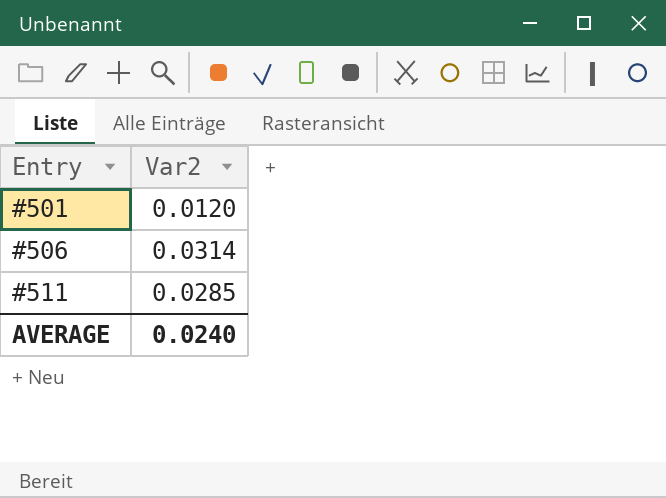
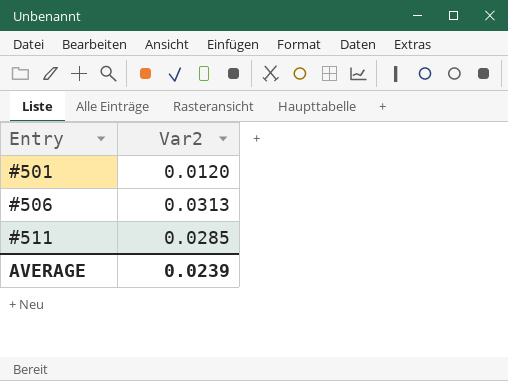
#506 | Var2: 0.0314 -> 0.0313
AVERAGE | Var2: 0.0240 -> 0.0239

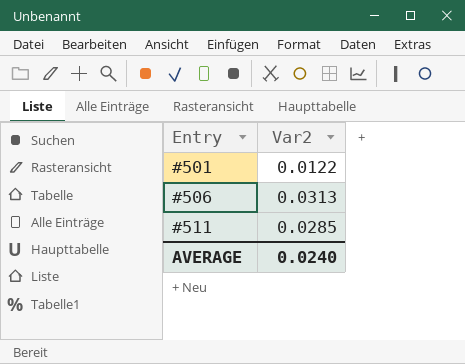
#501 | Var2: 0.0120 -> 0.0122
AVERAGE | Var2: 0.0239 -> 0.0240

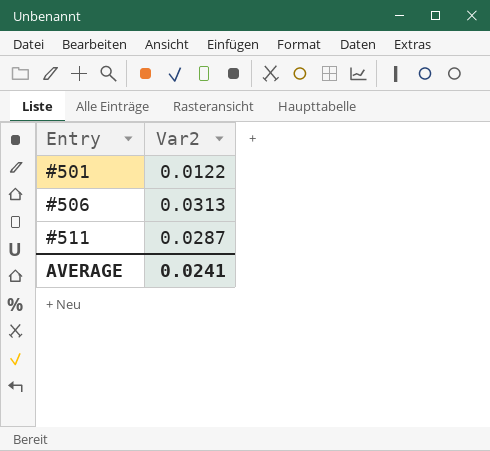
#511 | Var2: 0.0285 -> 0.0287
AVERAGE | Var2: 0.0240 -> 0.0241

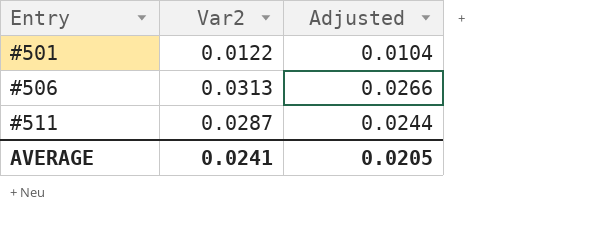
column Adjusted | formula: none -> [Var2] * 0.85

